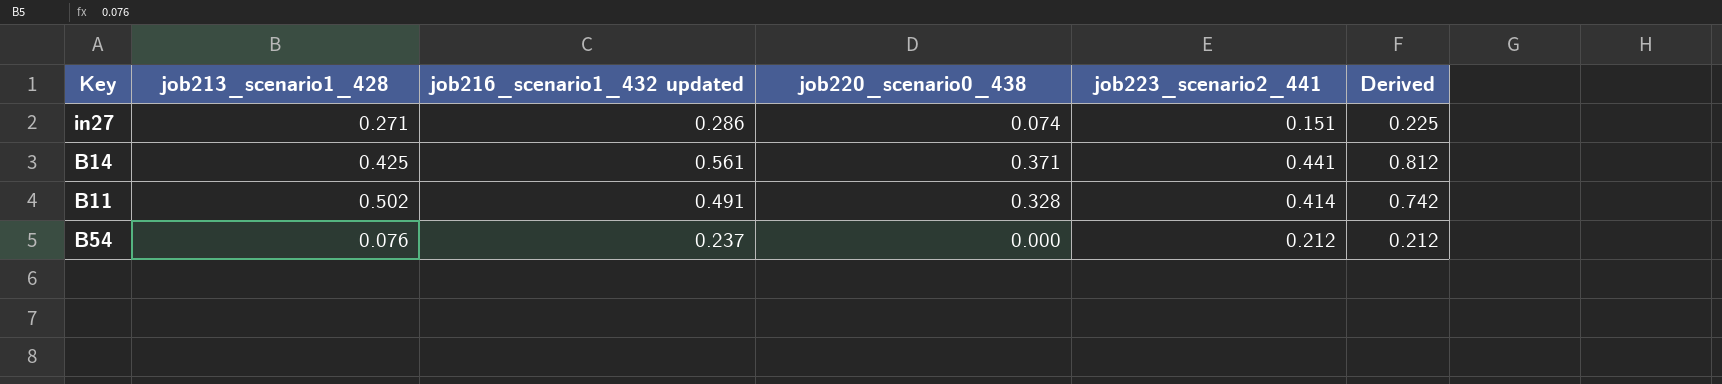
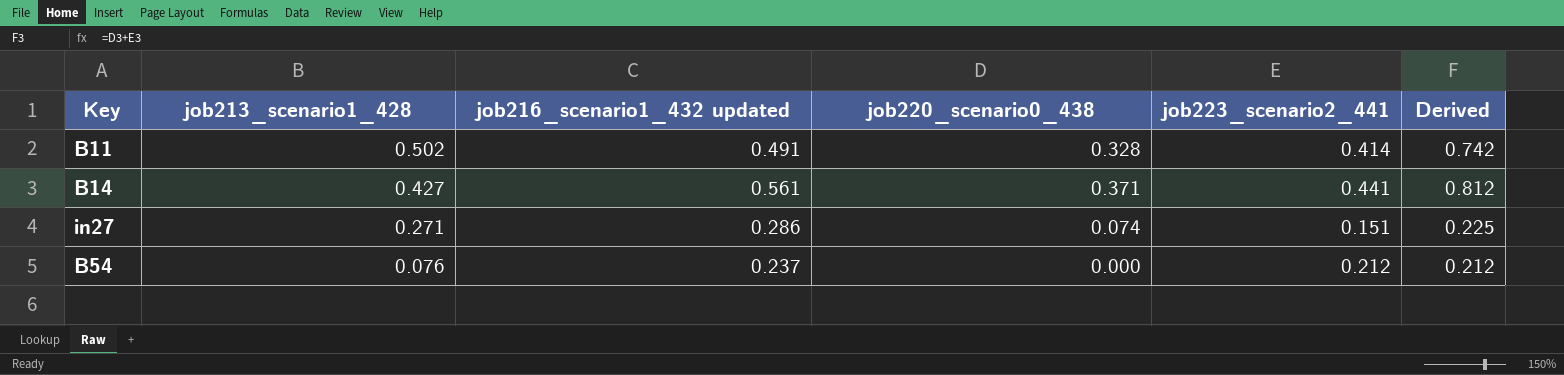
row order: none -> job213_scenario1_428 descending
B14 | job213_scenario1_428: 0.425 -> 0.427

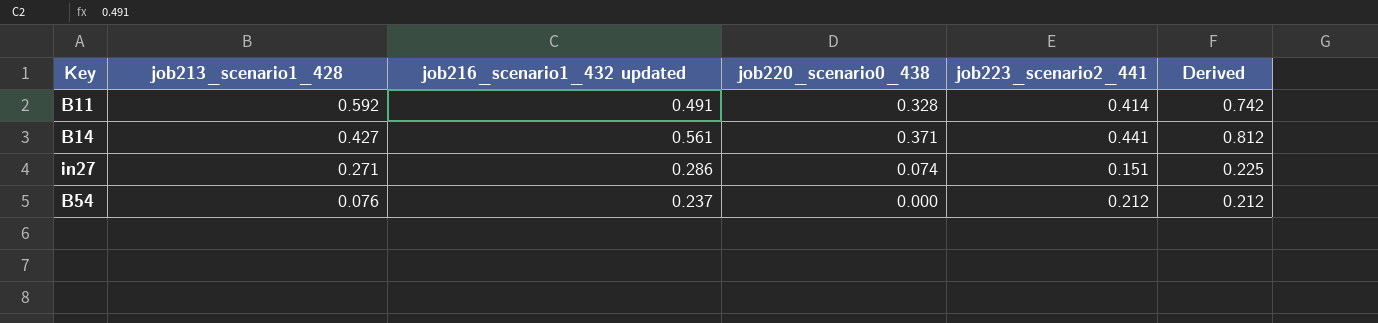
B11 | job213_scenario1_428: 0.502 -> 0.592

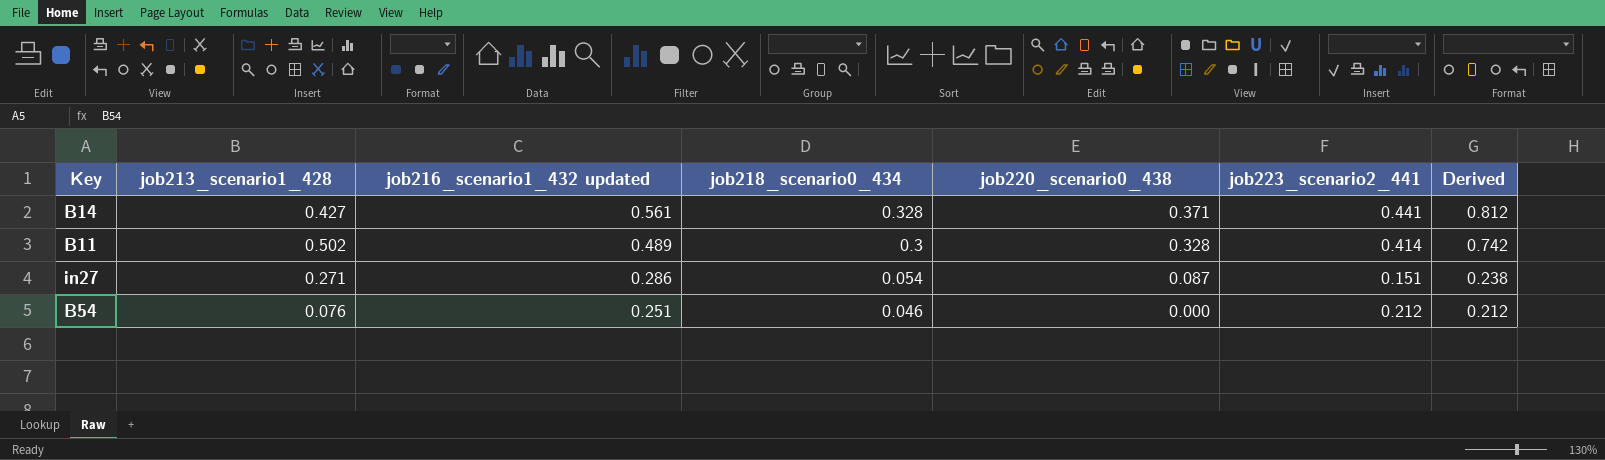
row order: job213_scenario1_428 descending -> job216_scenario1_432 updated descending
column job218_scenario0_434 | position: none -> 4
B11 | job213_scenario1_428: 0.592 -> 0.502
B11 | job216_scenario1_432 updated: 0.491 -> 0.489
in27 | job220_scenario0_438: 0.074 -> 0.087
in27 | Derived: 0.225 -> 0.238
B54 | job216_scenario1_432 updated: 0.237 -> 0.251

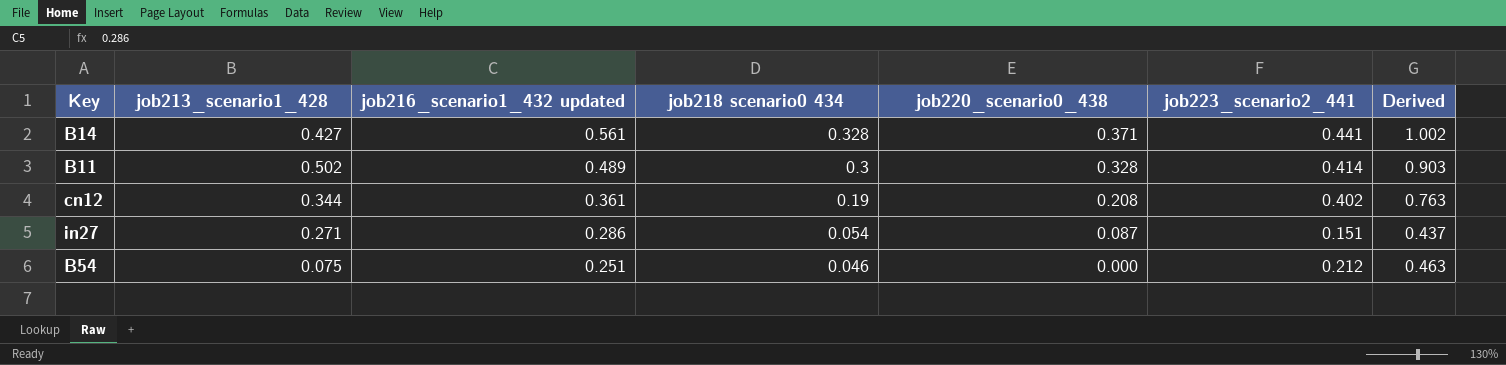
column name: job218_scenario0_434 -> job218 scenario0 434
column Derived | formula: [job220_scenario0_438] + [job223_scenario2_441] -> [job216_scenario1_432 updated] + [job223_scenario2_441]
row cn12: none -> 0.344 | 0.361 | 0.19 | 0.208 | 0.402 | 0.763
B54 | job213_scenario1_428: 0.076 -> 0.075

